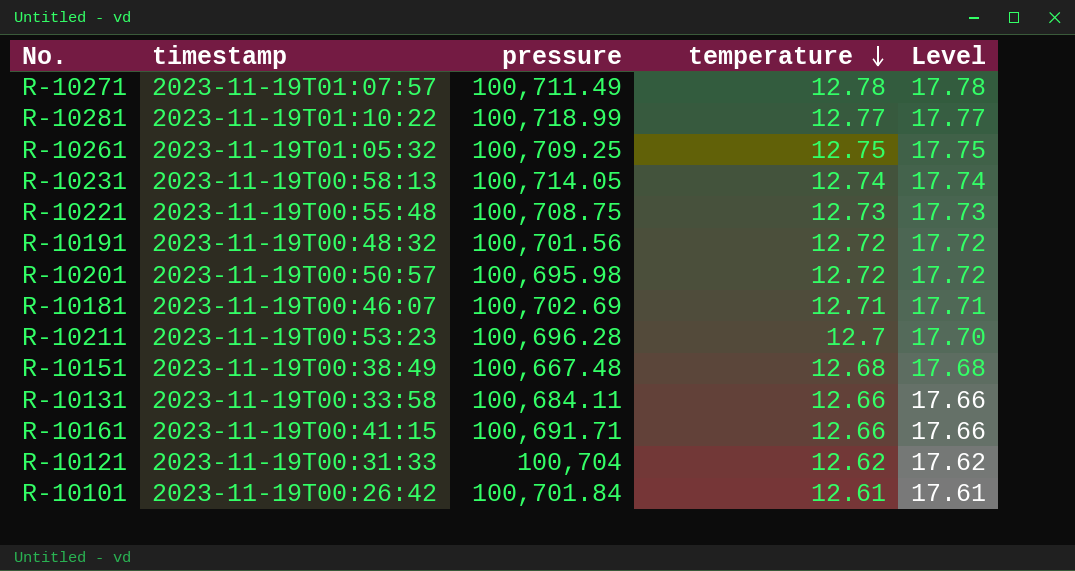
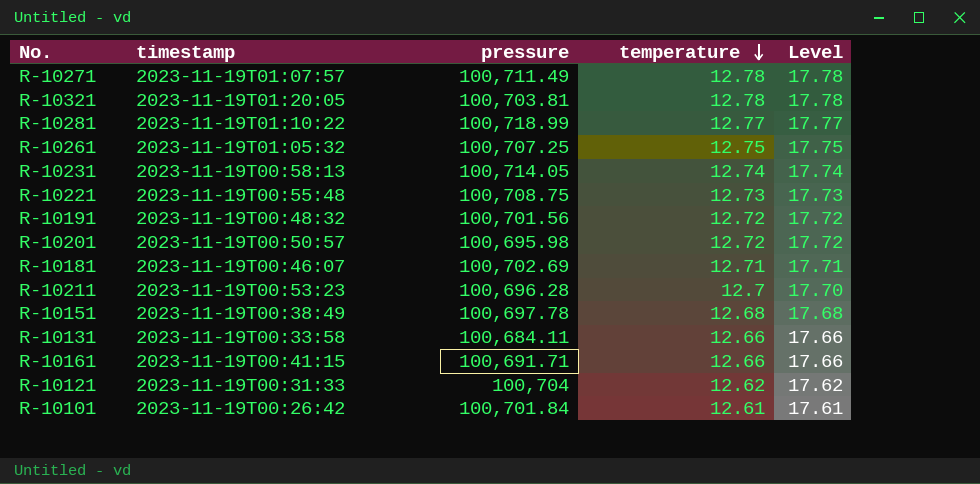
row R-10321: none -> 2023-11-19T01:20:05 | 100,703.81 | 12.78 | 17.78
R-10261 | pressure: 100,709.25 -> 100,707.25
R-10151 | pressure: 100,667.48 -> 100,697.78

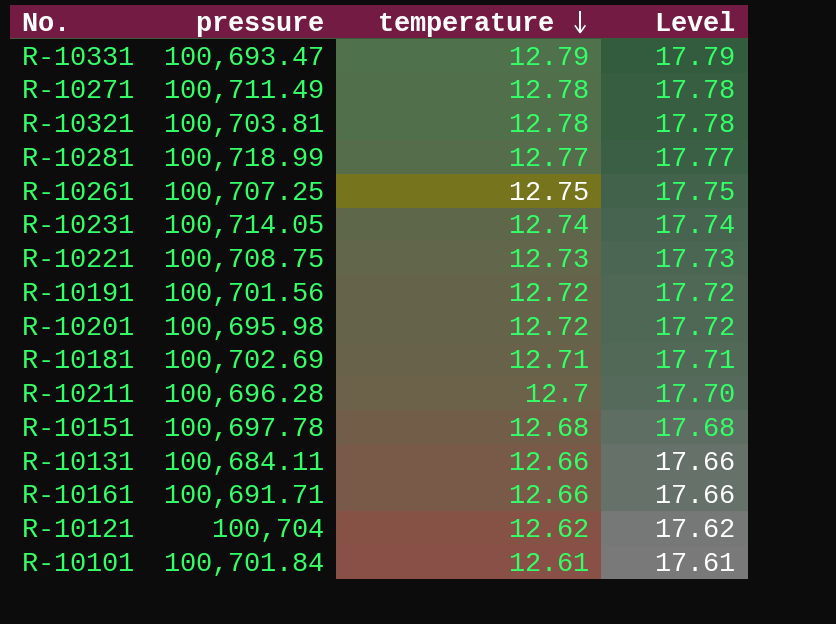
column timestamp | position: 2 -> none
row R-10331: none -> 100,693.47 | 12.79 | 17.79

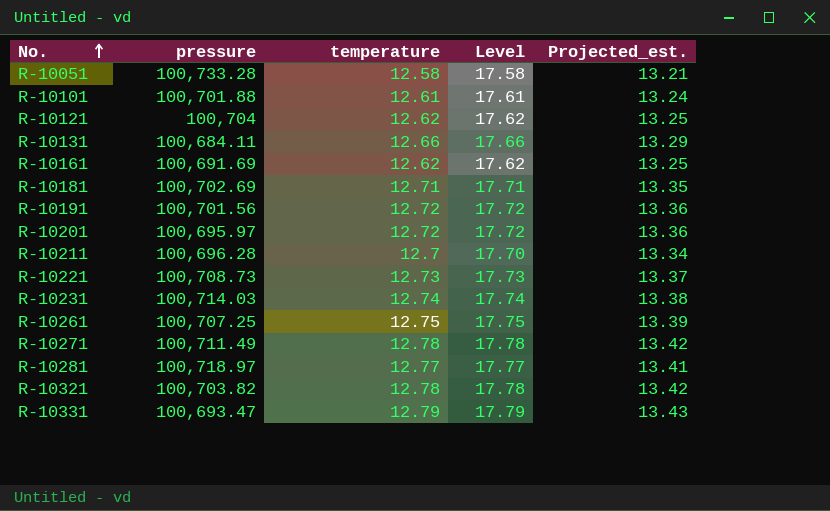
row order: temperature descending -> No. ascending
column Projected_est. | formula: none -> [temperature] * 1.05
row R-10151: 100,697.78 | 12.68 | 17.68 -> none
row R-10051: none -> 100,733.28 | 12.58 | 17.58 | 13.21
R-10101 | pressure: 100,701.84 -> 100,701.88
R-10161 | pressure: 100,691.71 -> 100,691.69
R-10161 | temperature: 12.66 -> 12.62
R-10161 | Level: 17.66 -> 17.62
R-10201 | pressure: 100,695.98 -> 100,695.97
R-10221 | pressure: 100,708.75 -> 100,708.73
R-10231 | pressure: 100,714.05 -> 100,714.03
R-10281 | pressure: 100,718.99 -> 100,718.97
R-10321 | pressure: 100,703.81 -> 100,703.82

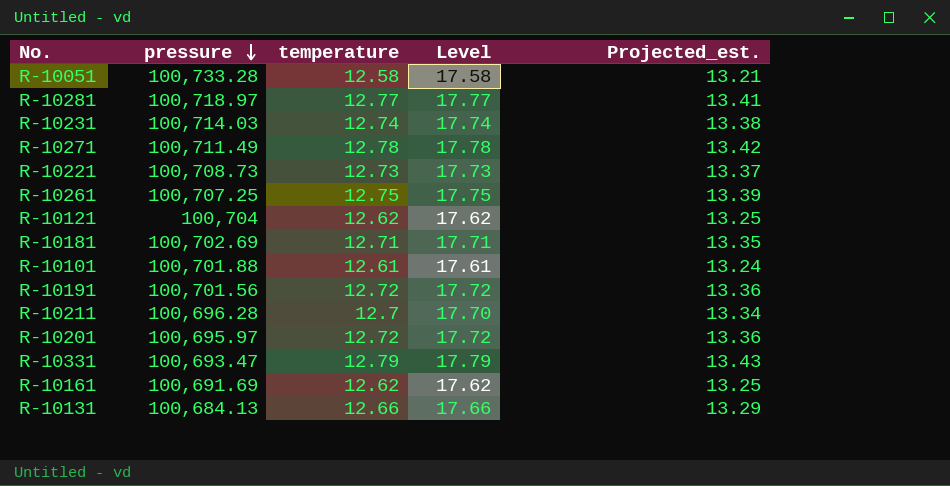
row order: No. ascending -> pressure descending
row R-10321: 100,703.82 | 12.78 | 17.78 | 13.42 -> none
R-10131 | pressure: 100,684.11 -> 100,684.13

